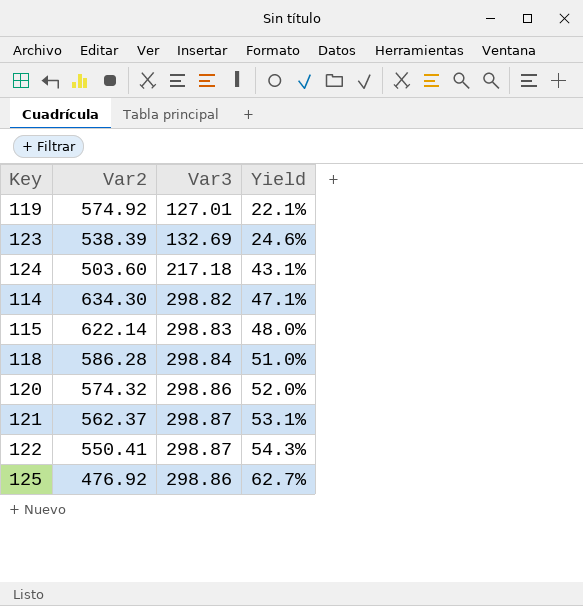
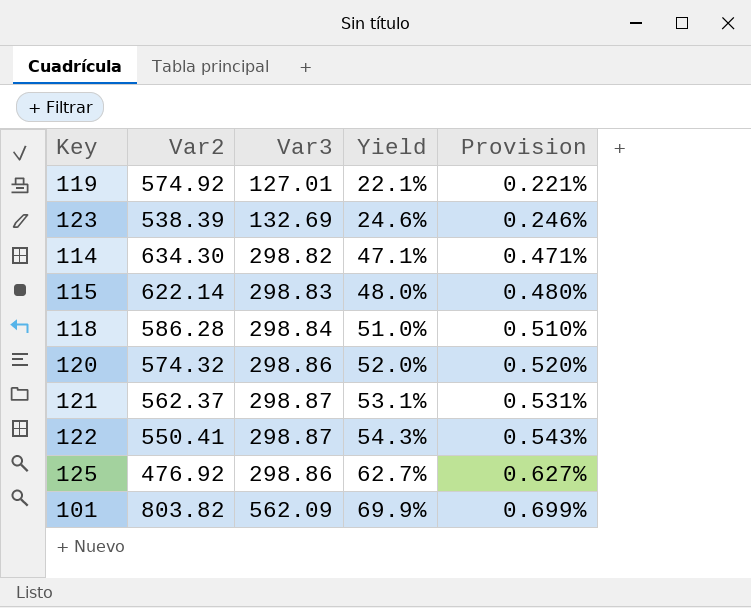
column Provision | formula: none -> [Yield] * 0.01
row 124: 503.60 | 217.18 | 43.1% -> none
row 101: none -> 803.82 | 562.09 | 69.9% | 0.699%

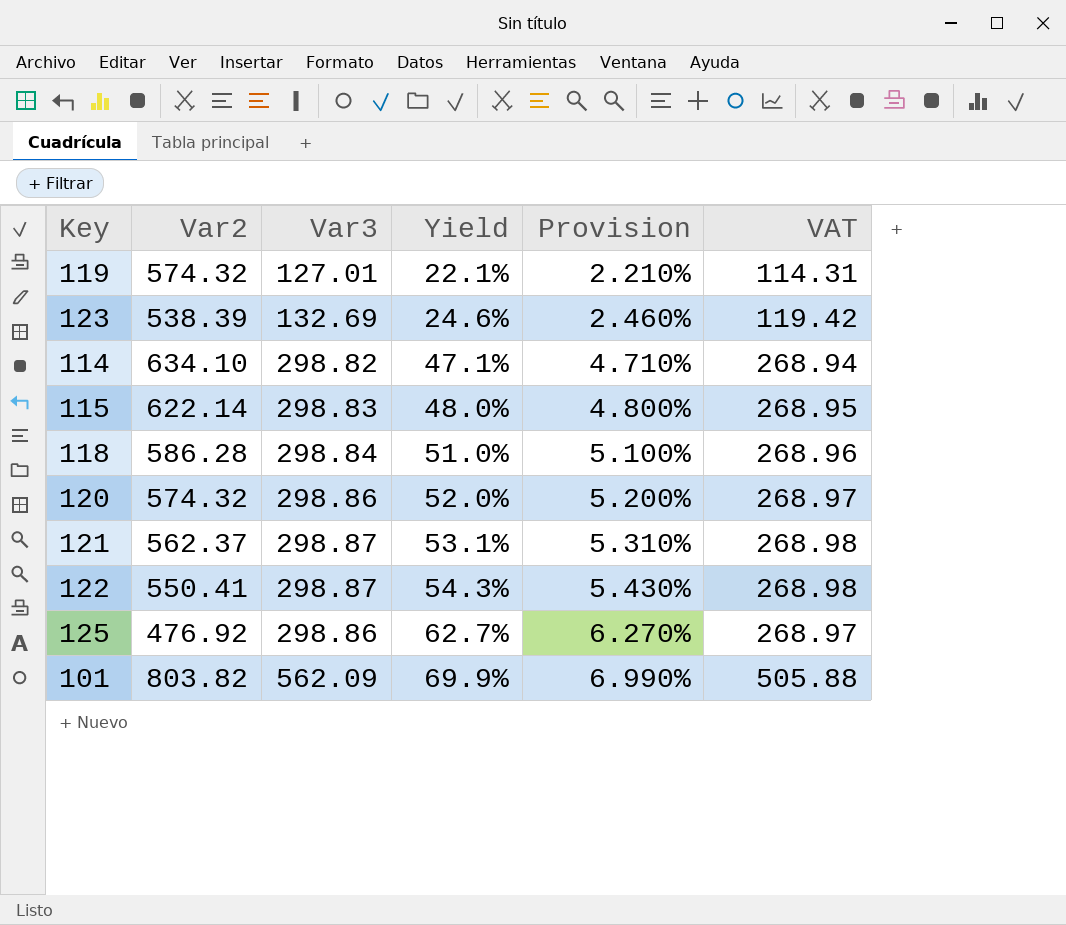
column Provision | formula: [Yield] * 0.01 -> [Yield] * 0.1
column VAT | formula: none -> [Var3] * 0.9
119 | Var2: 574.92 -> 574.32
114 | Var2: 634.30 -> 634.10

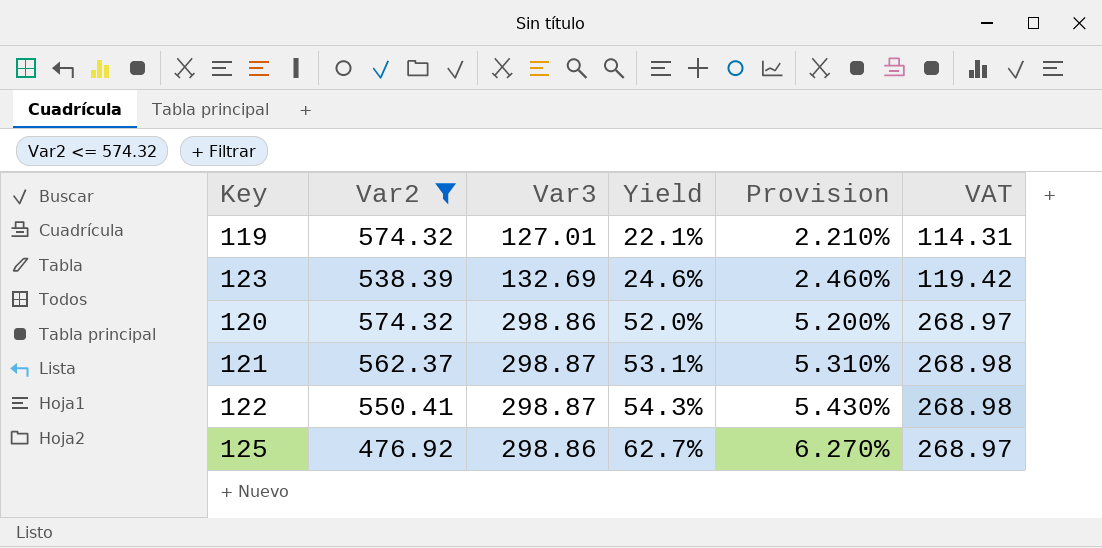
filter: none -> Var2 <= 574.32

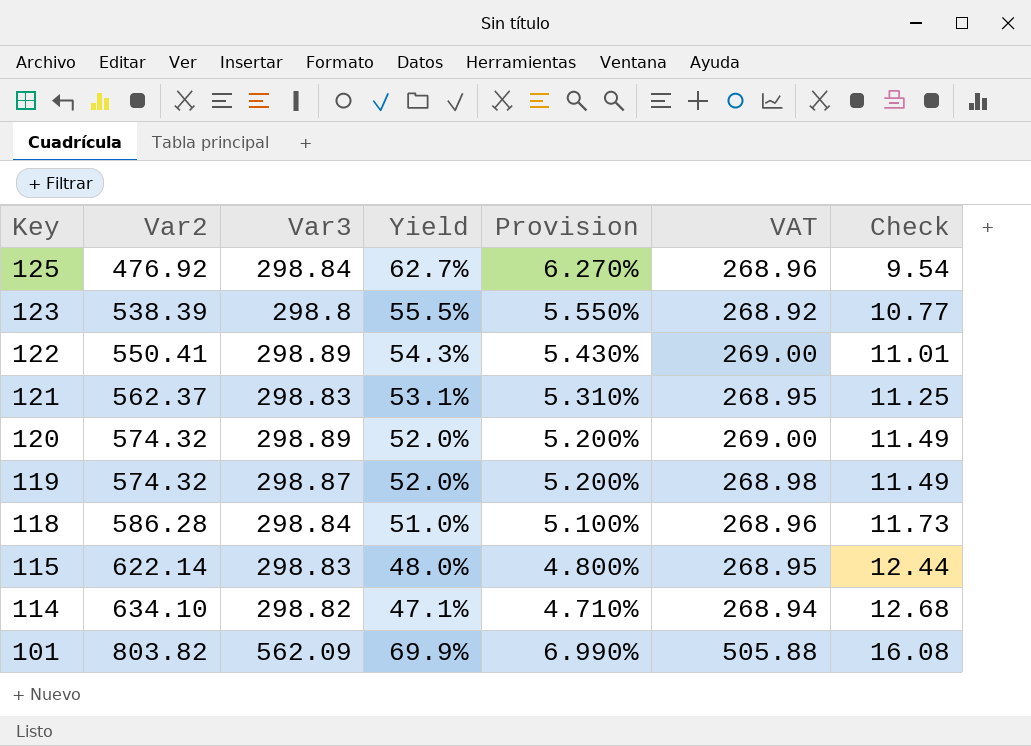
filter: Var2 <= 574.32 -> none
row order: Yield ascending -> Key descending
column Check | formula: none -> [Var2] * 0.02
125 | Var3: 298.86 -> 298.84
125 | VAT: 268.97 -> 268.96
123 | Var3: 132.69 -> 298.8
123 | Yield: 24.6% -> 55.5%
123 | Provision: 2.460% -> 5.550%
123 | VAT: 119.42 -> 268.92
122 | Var3: 298.87 -> 298.89
122 | VAT: 268.98 -> 269.00
121 | Var3: 298.87 -> 298.83
121 | VAT: 268.98 -> 268.95
120 | Var3: 298.86 -> 298.89
120 | VAT: 268.97 -> 269.00
119 | Var3: 127.01 -> 298.87
119 | Yield: 22.1% -> 52.0%
119 | Provision: 2.210% -> 5.200%
119 | VAT: 114.31 -> 268.98

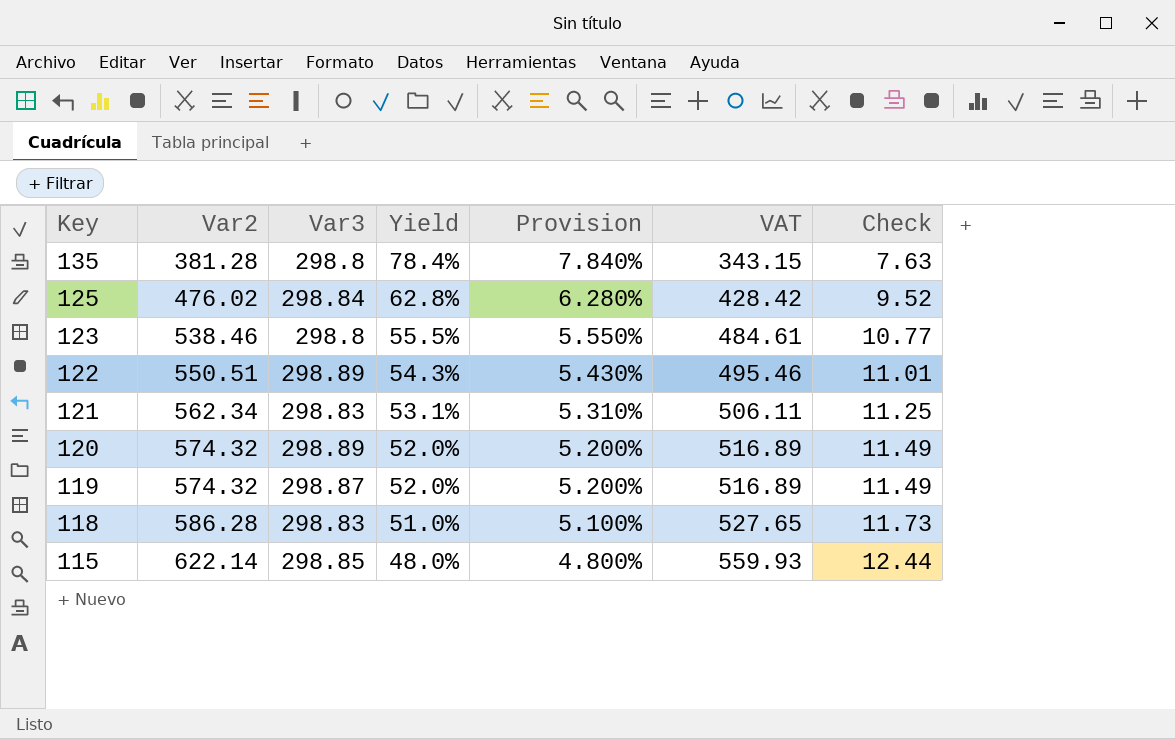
column VAT | formula: [Var3] * 0.9 -> [Var2] * 0.9
row 114: 634.10 | 298.82 | 47.1% | 4.710% | 268.94 | 12.68 -> none
row 101: 803.82 | 562.09 | 69.9% | 6.990% | 505.88 | 16.08 -> none
row 135: none -> 381.28 | 298.8 | 78.4% | 7.840% | 343.15 | 7.63
125 | Var2: 476.92 -> 476.02
125 | Yield: 62.7% -> 62.8%
125 | Provision: 6.270% -> 6.280%
125 | Check: 9.54 -> 9.52
123 | Var2: 538.39 -> 538.46
122 | Var2: 550.41 -> 550.51
121 | Var2: 562.37 -> 562.34
118 | Var3: 298.84 -> 298.83
115 | Var3: 298.83 -> 298.85

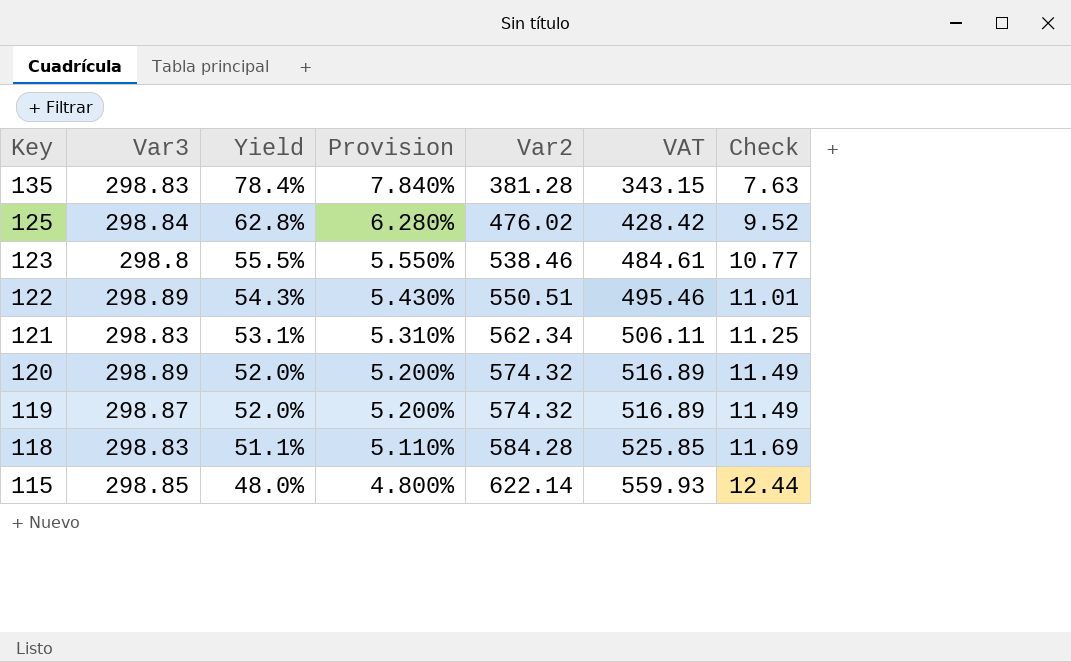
column Var2 | position: 2 -> 5
135 | Var3: 298.8 -> 298.83
118 | Yield: 51.0% -> 51.1%
118 | Provision: 5.100% -> 5.110%
118 | Var2: 586.28 -> 584.28
118 | VAT: 527.65 -> 525.85
118 | Check: 11.73 -> 11.69

